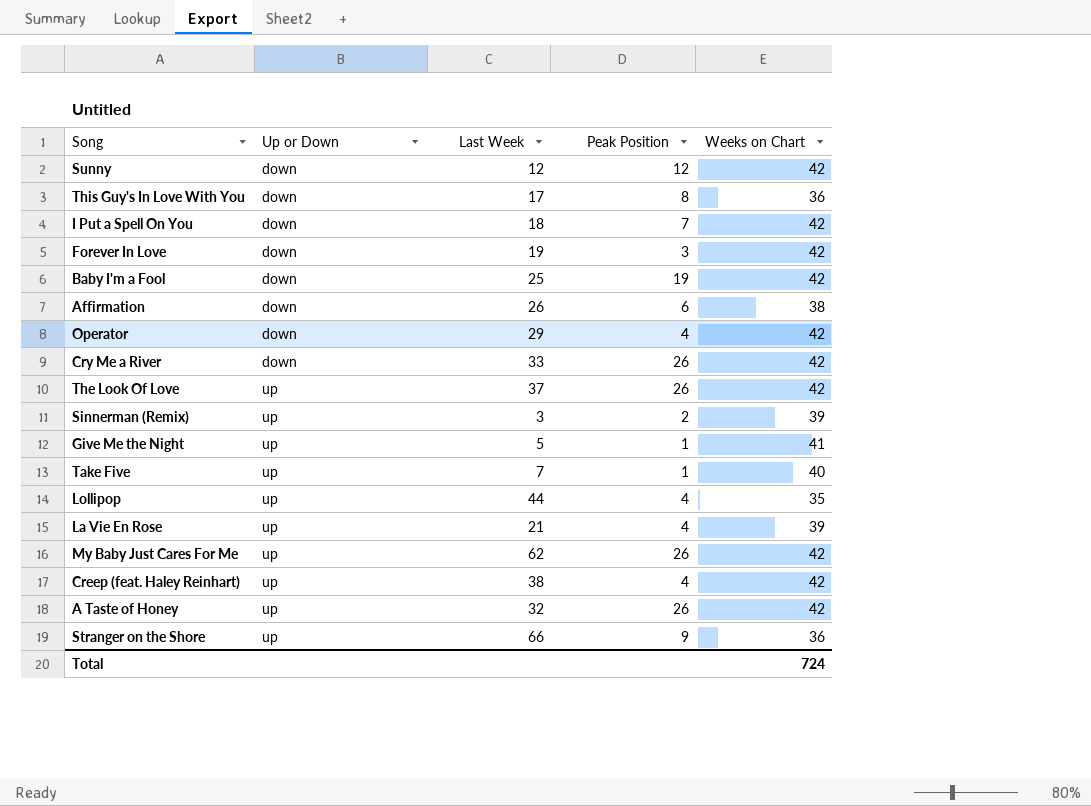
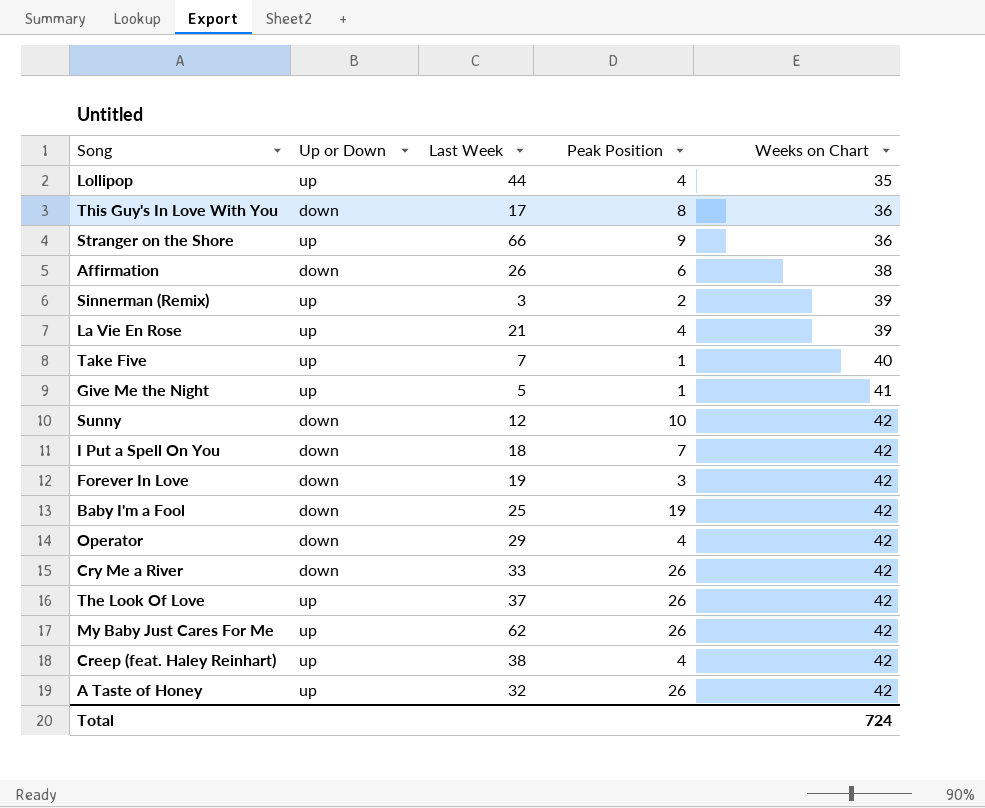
row order: Up or Down ascending -> Weeks on Chart ascending
Sunny | Peak Position: 12 -> 10

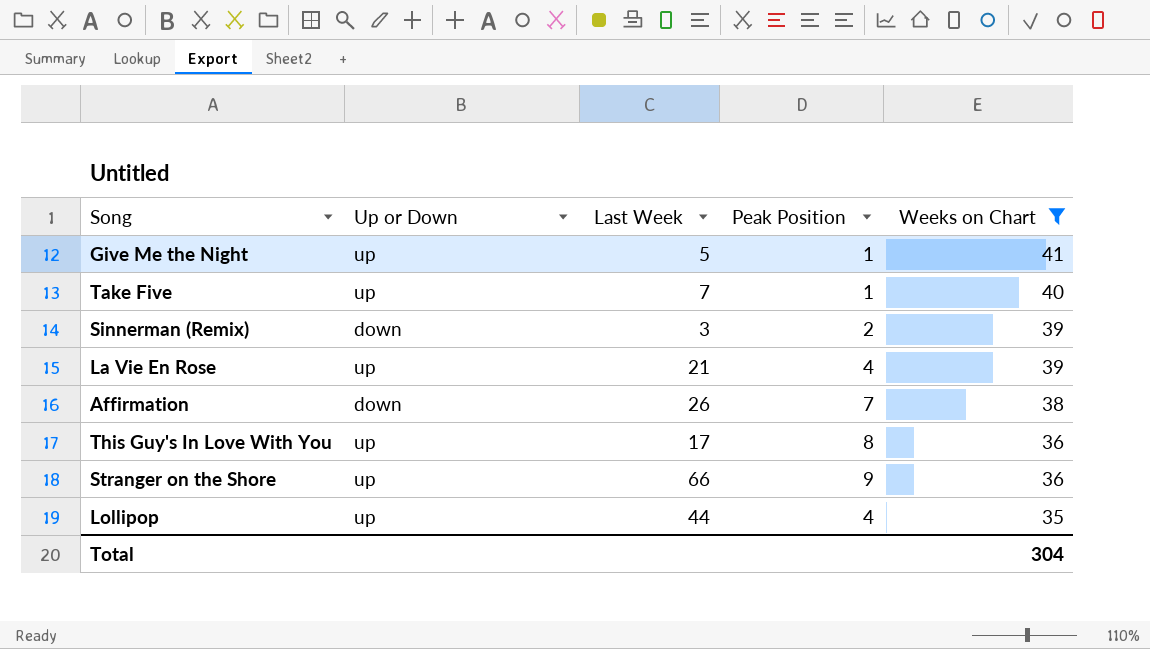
filter: none -> Weeks on Chart != 42
row order: Weeks on Chart ascending -> Weeks on Chart descending
Sinnerman (Remix) | Up or Down: up -> down
Affirmation | Peak Position: 6 -> 7
This Guy's In Love With You | Up or Down: down -> up
Total | Weeks on Chart: 724 -> 304

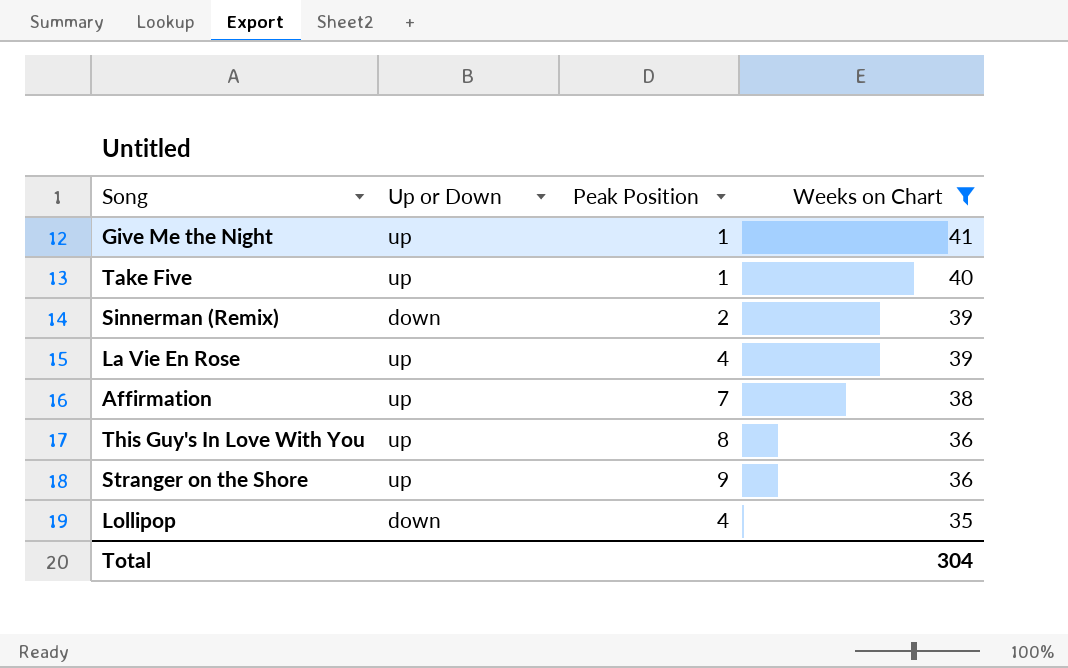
column Last Week | position: 3 -> none
Affirmation | Up or Down: down -> up
Lollipop | Up or Down: up -> down

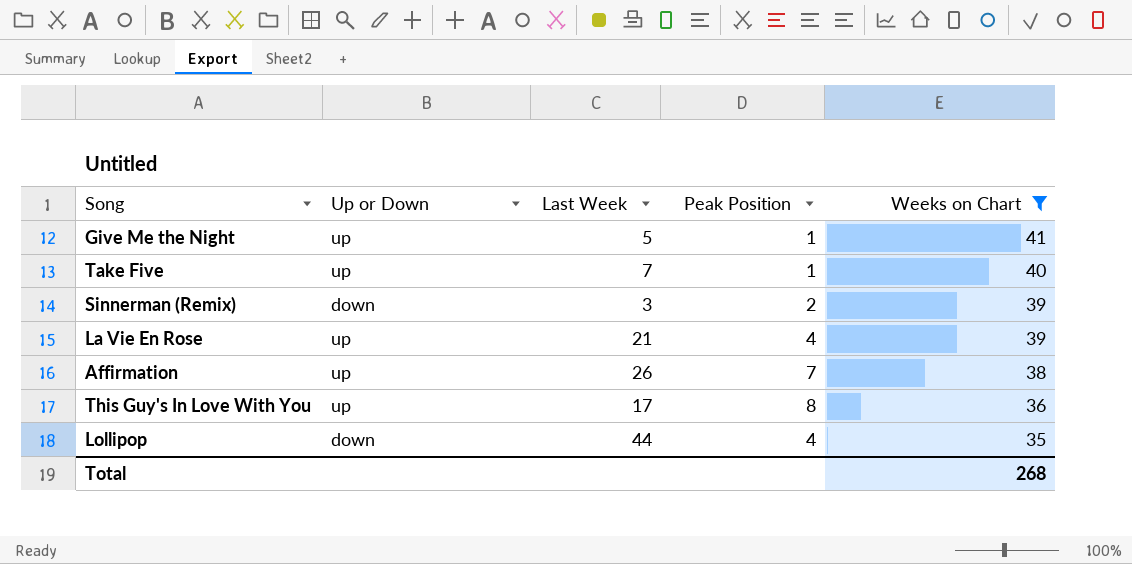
column Last Week | position: none -> 3
row Stranger on the Shore: up | 9 | 36 -> none
Total | Weeks on Chart: 304 -> 268

